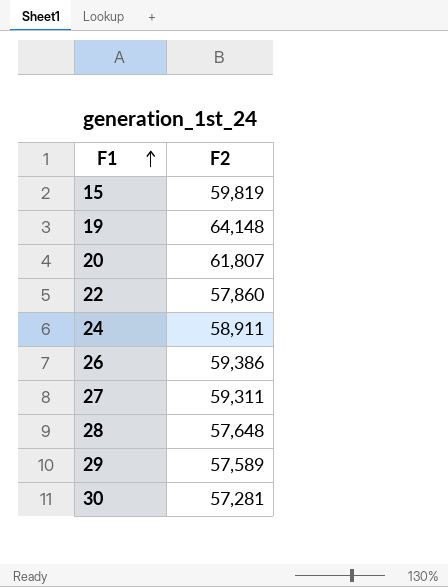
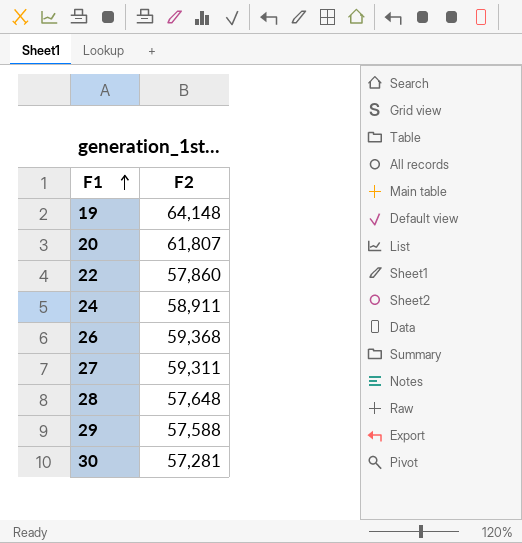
row 15: 59,819 -> none
26 | F2: 59,386 -> 59,368
29 | F2: 57,589 -> 57,588

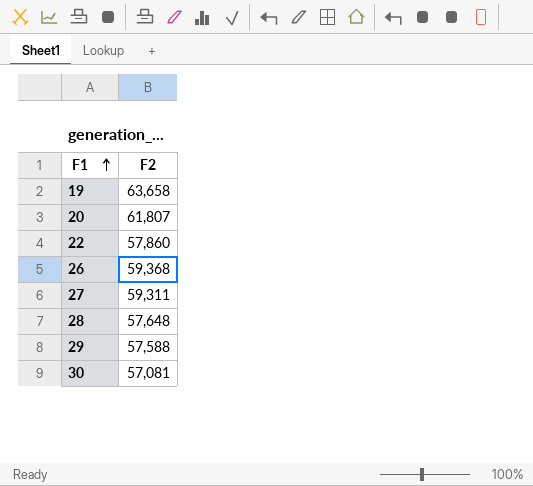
row 24: 58,911 -> none
19 | F2: 64,148 -> 63,658
30 | F2: 57,281 -> 57,081

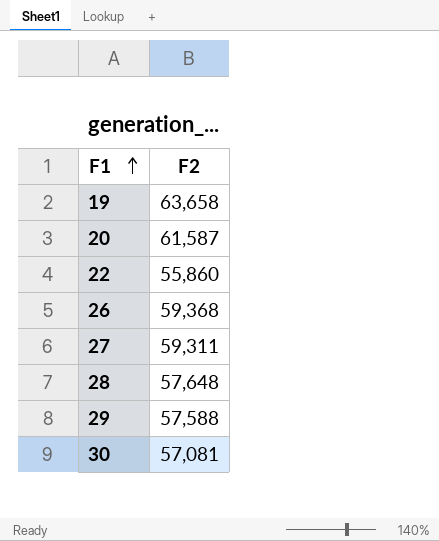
20 | F2: 61,807 -> 61,587
22 | F2: 57,860 -> 55,860

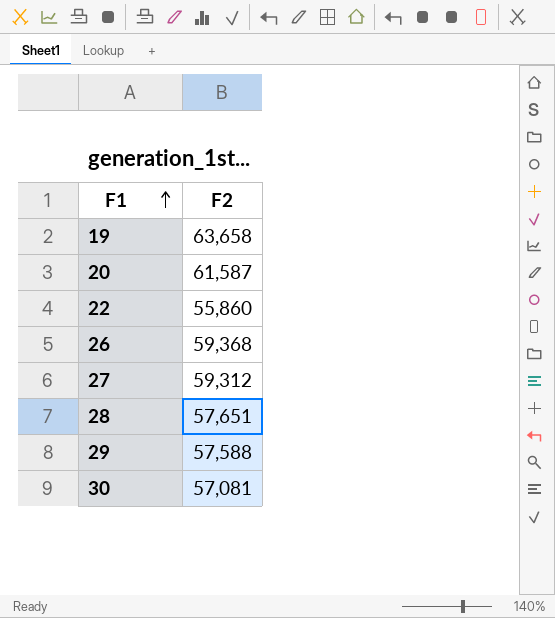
27 | F2: 59,311 -> 59,312
28 | F2: 57,648 -> 57,651

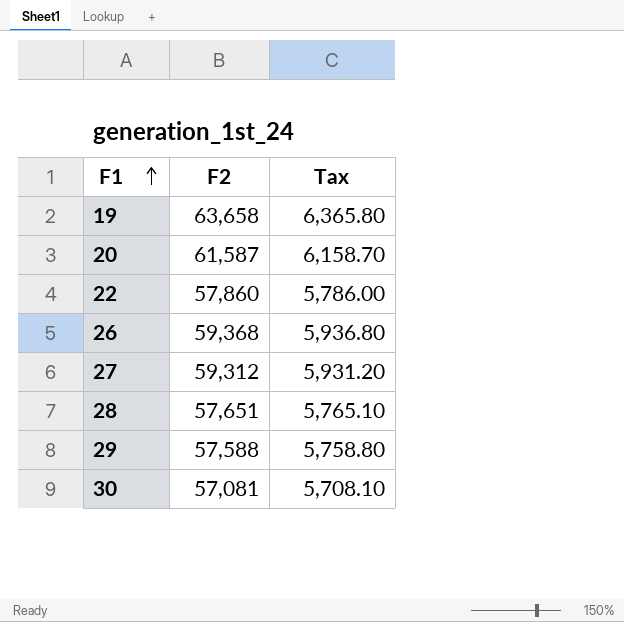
column Tax | formula: none -> [F2] * 0.1
22 | F2: 55,860 -> 57,860

